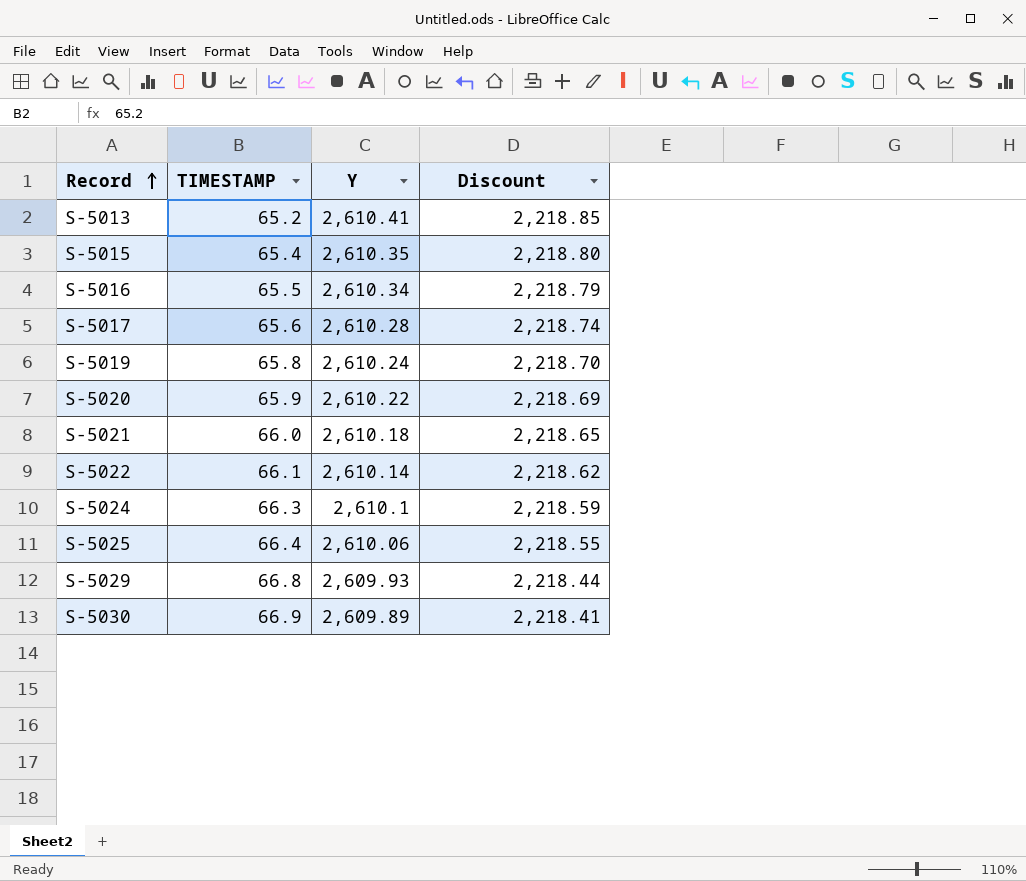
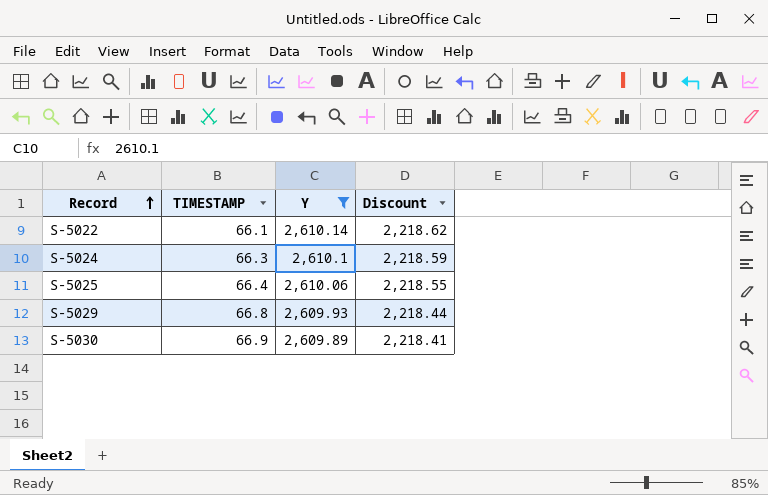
filter: none -> Y <= 2,610.14

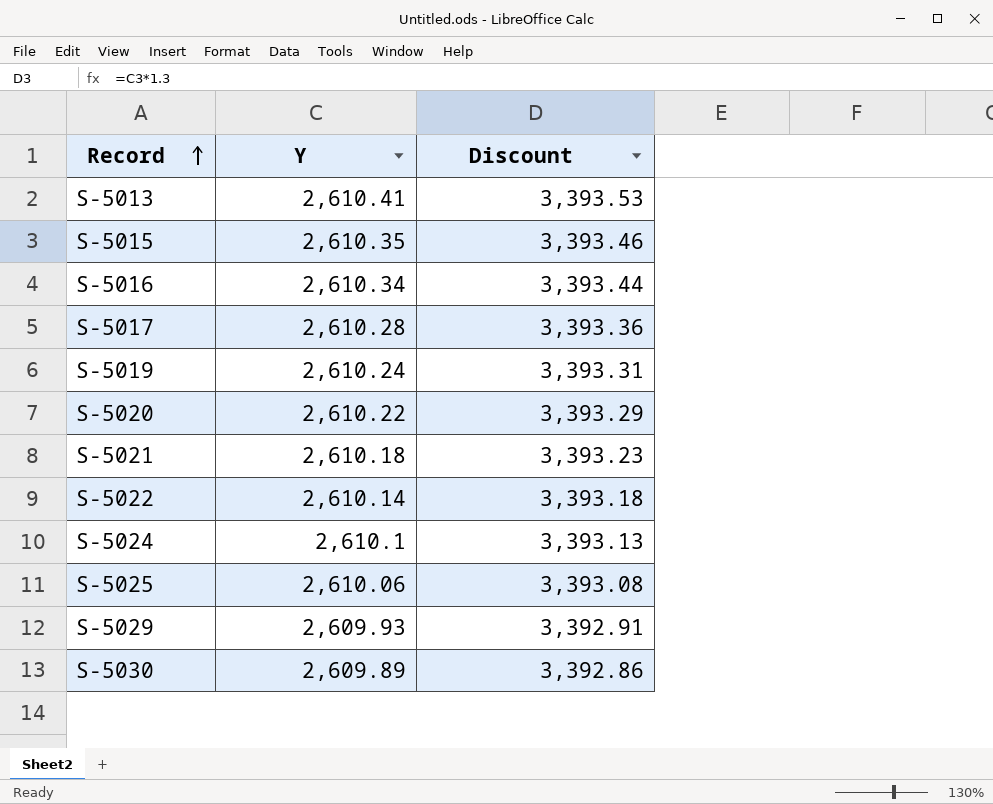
filter: Y <= 2,610.14 -> none
column TIMESTAMP | position: 2 -> none
column Discount | formula: [Y] * 0.85 -> [Y] * 1.3

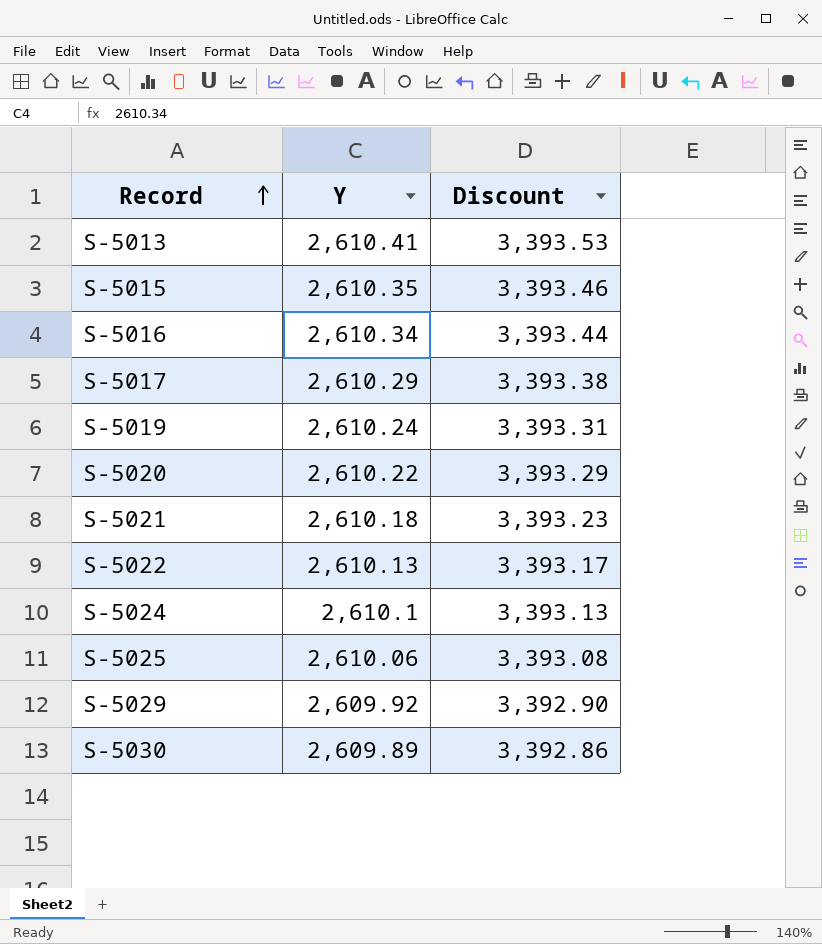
S-5017 | Y: 2,610.28 -> 2,610.29
S-5017 | Discount: 3,393.36 -> 3,393.38
S-5022 | Y: 2,610.14 -> 2,610.13
S-5022 | Discount: 3,393.18 -> 3,393.17
S-5029 | Y: 2,609.93 -> 2,609.92
S-5029 | Discount: 3,392.91 -> 3,392.90

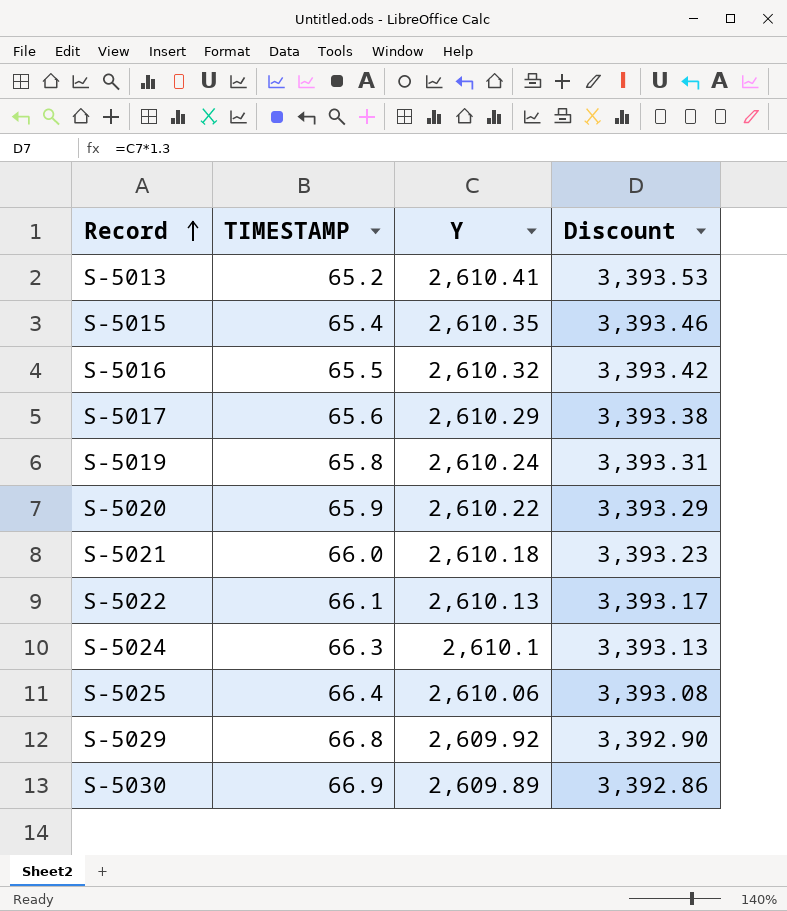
column TIMESTAMP | position: none -> 2
S-5016 | Y: 2,610.34 -> 2,610.32
S-5016 | Discount: 3,393.44 -> 3,393.42

